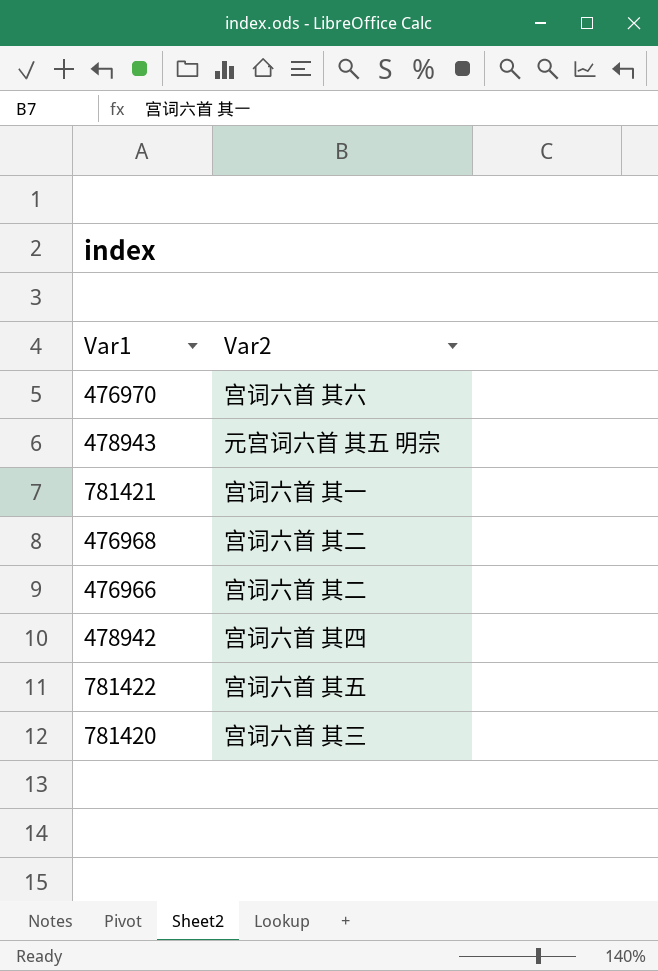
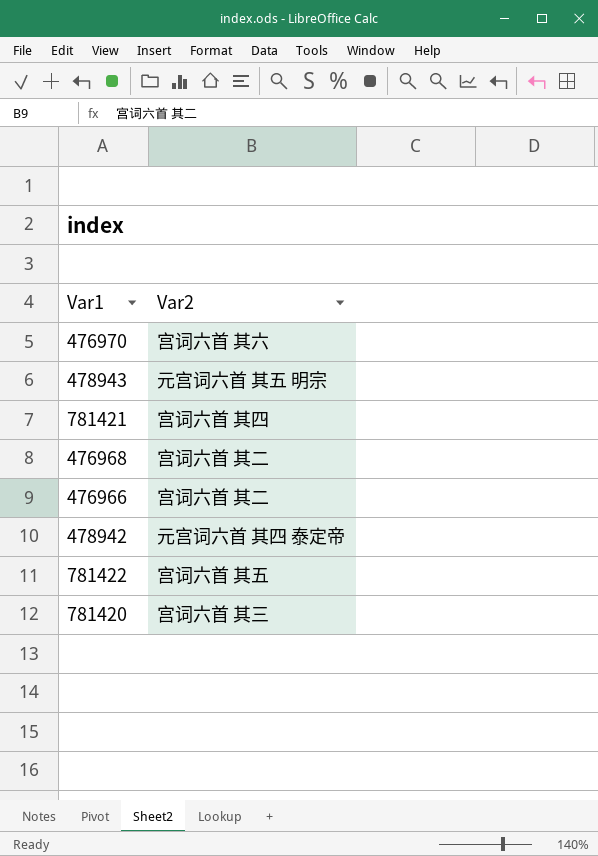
781421 | Var2: 宫词六首 其一 -> 宫词六首 其四
478942 | Var2: 宫词六首 其四 -> 元宫词六首 其四 泰定帝

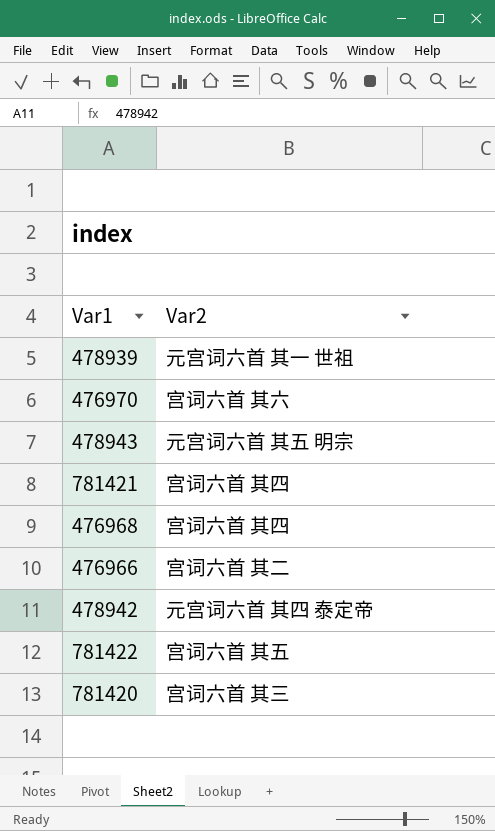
row 478939: none -> 元宫词六首 其一 世祖
476968 | Var2: 宫词六首 其二 -> 宫词六首 其四

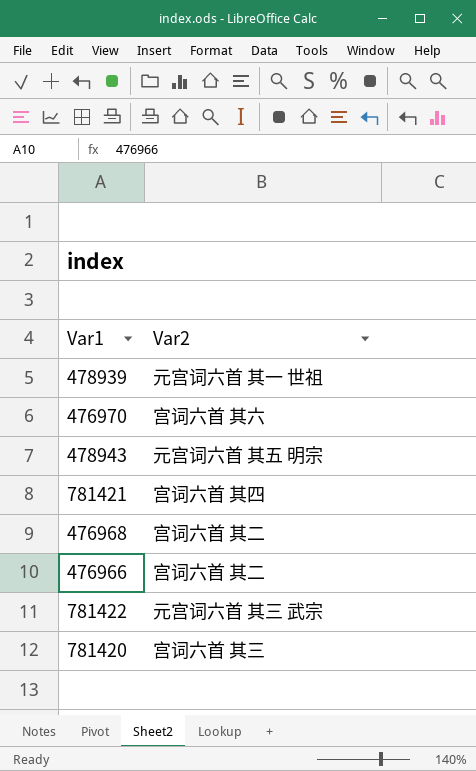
row 478942: 元宫词六首 其四 泰定帝 -> none
476968 | Var2: 宫词六首 其四 -> 宫词六首 其二
781422 | Var2: 宫词六首 其五 -> 元宫词六首 其三 武宗

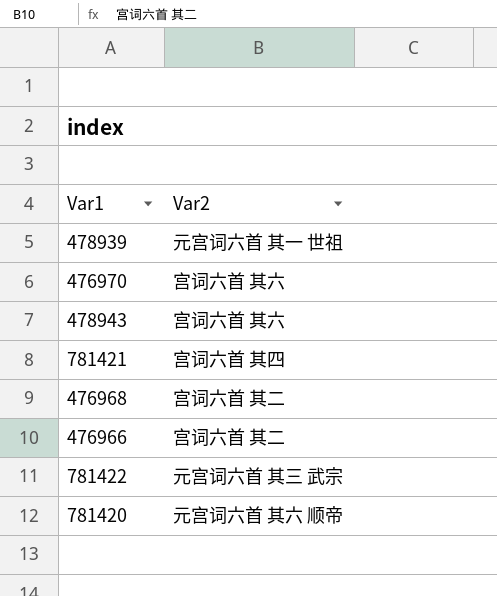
478943 | Var2: 元宫词六首 其五 明宗 -> 宫词六首 其六
781420 | Var2: 宫词六首 其三 -> 元宫词六首 其六 顺帝

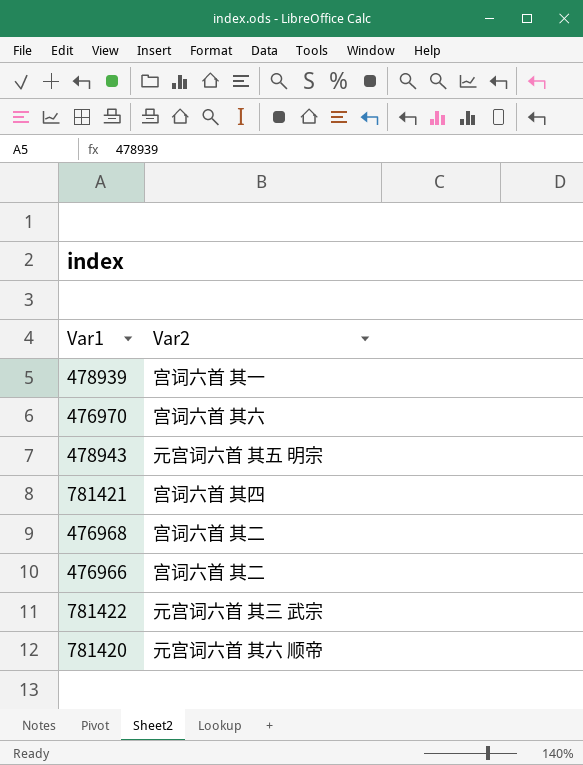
478939 | Var2: 元宫词六首 其一 世祖 -> 宫词六首 其一
478943 | Var2: 宫词六首 其六 -> 元宫词六首 其五 明宗

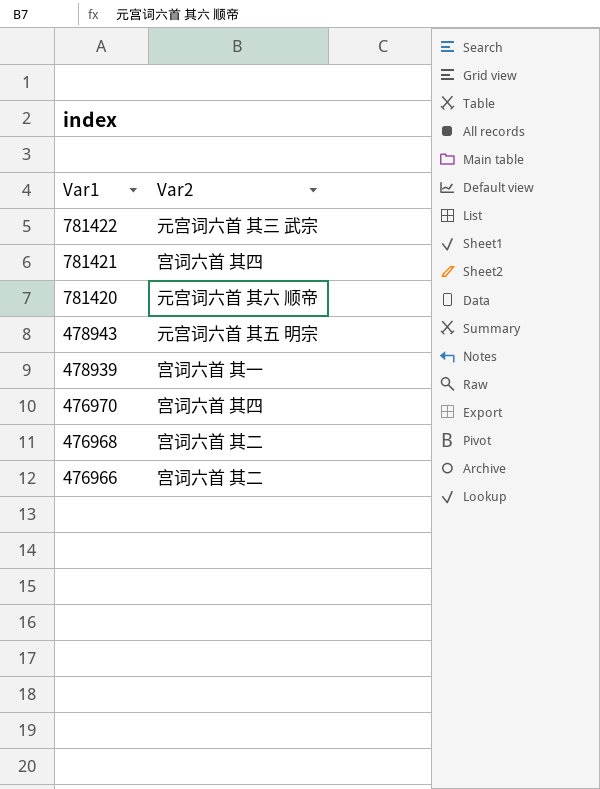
row order: none -> Var1 descending
476970 | Var2: 宫词六首 其六 -> 宫词六首 其四

